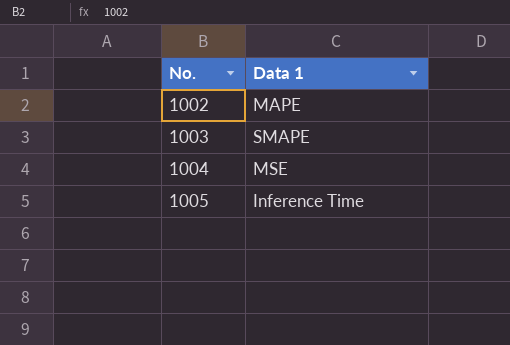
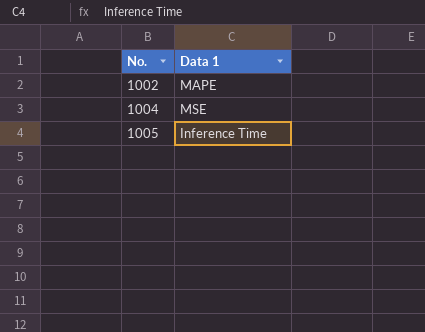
row 1003: SMAPE -> none

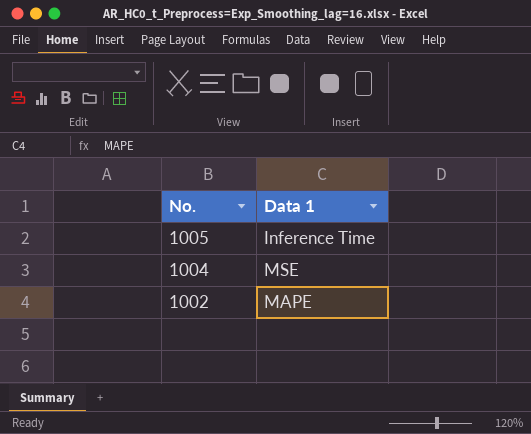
row order: No. ascending -> No. descending

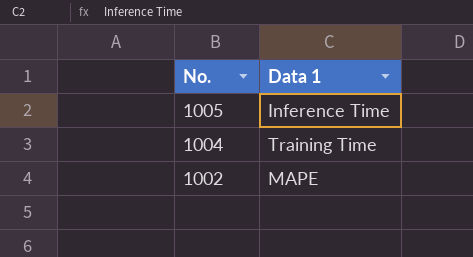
1004 | Data 1: MSE -> Training Time

